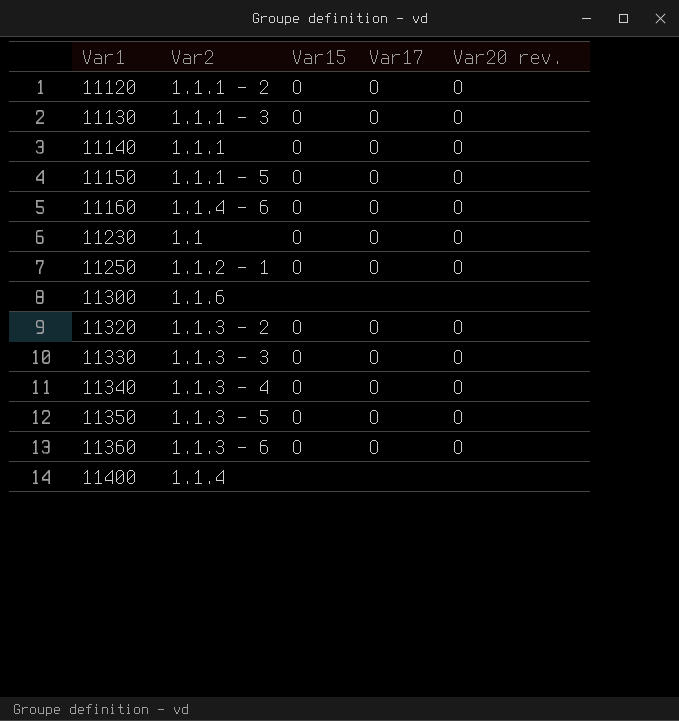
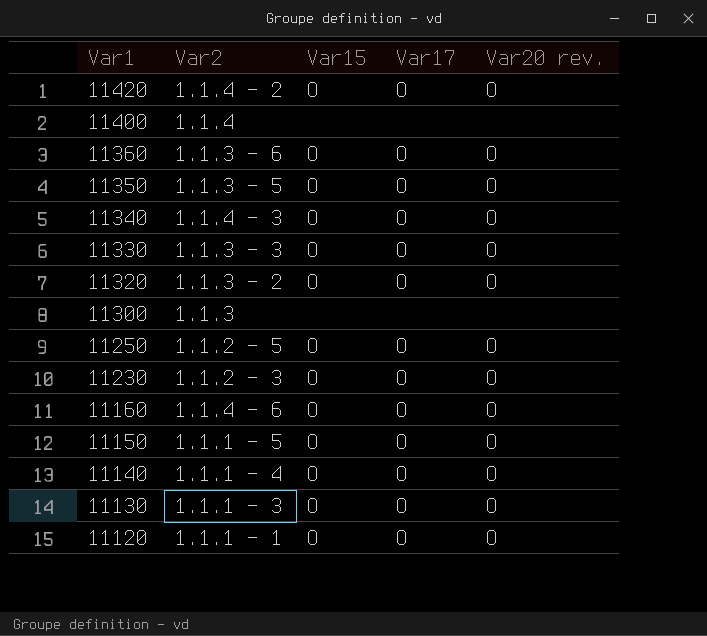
row order: Var1 ascending -> Var1 descending
row 11420: none -> 1.1.4 - 2 | O | O | O
11340 | Var2: 1.1.3 - 4 -> 1.1.4 - 3
11300 | Var2: 1.1.6 -> 1.1.3
11250 | Var2: 1.1.2 - 1 -> 1.1.2 - 5
11230 | Var2: 1.1 -> 1.1.2 - 3
11140 | Var2: 1.1.1 -> 1.1.1 - 4
11120 | Var2: 1.1.1 - 2 -> 1.1.1 - 1

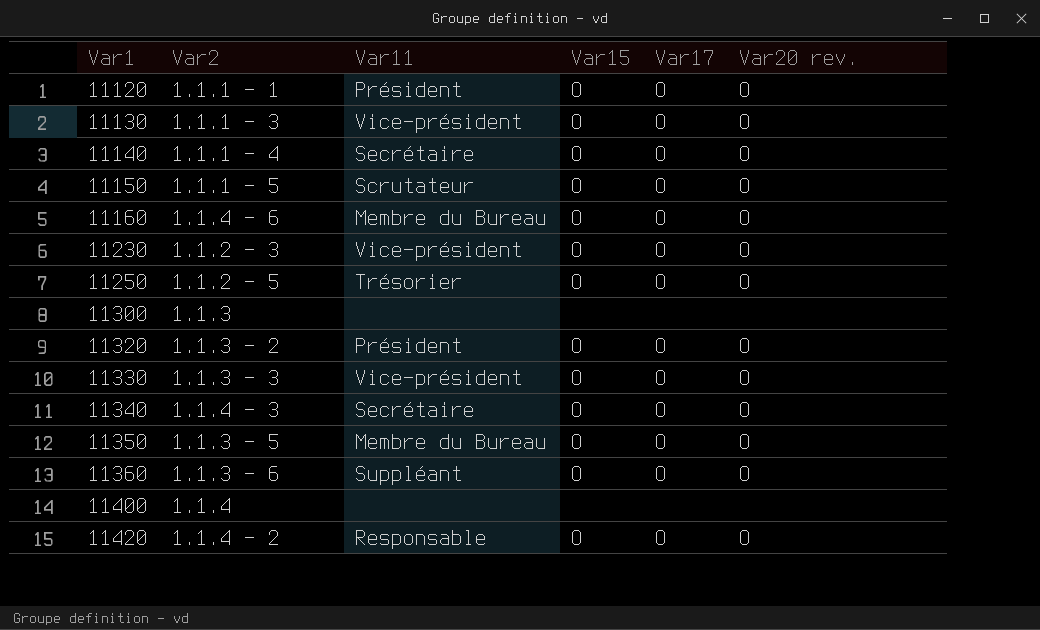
row order: Var1 descending -> Var1 ascending
column Var11 | position: none -> 3

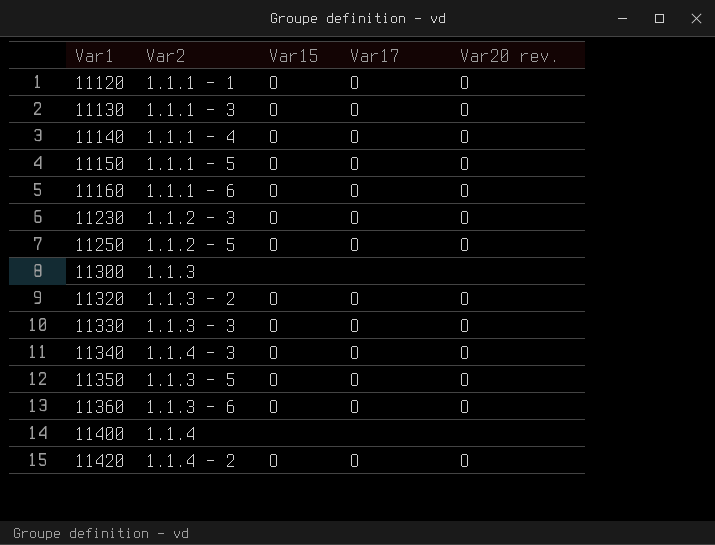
column Var11 | position: 3 -> none
11160 | Var2: 1.1.4 - 6 -> 1.1.1 - 6

